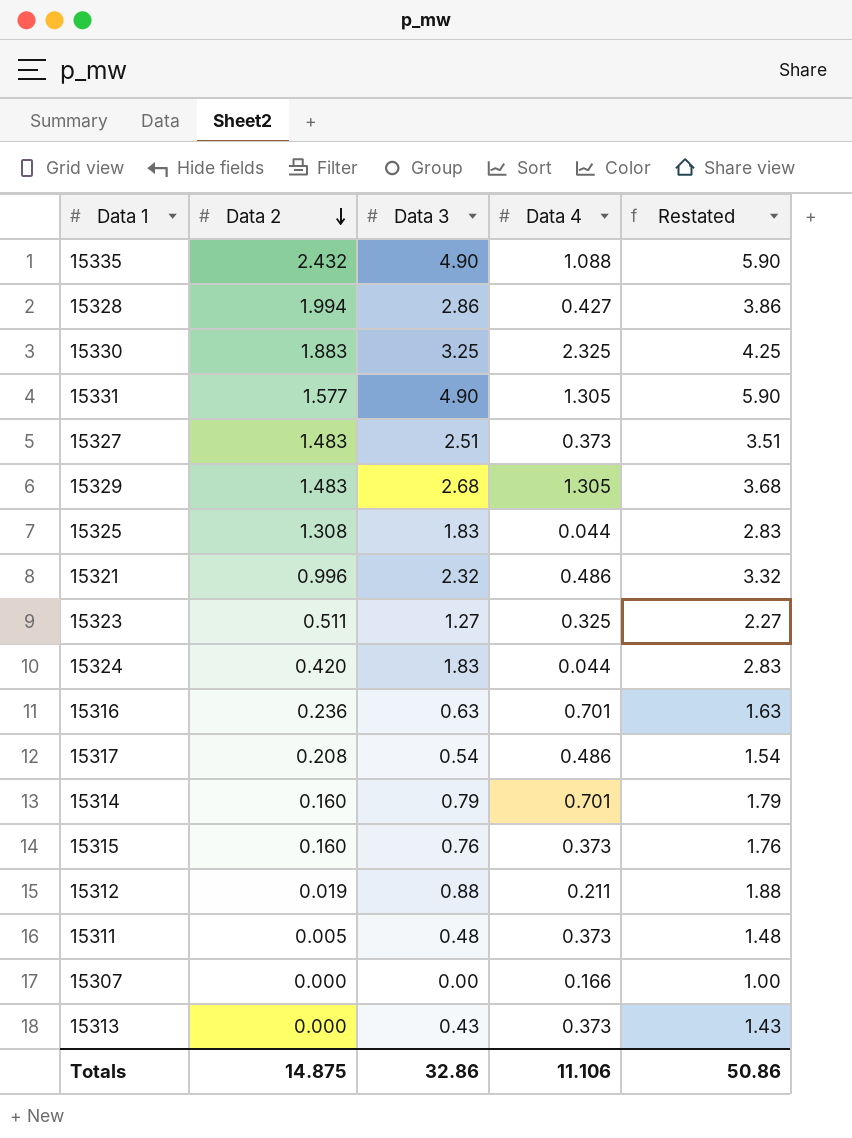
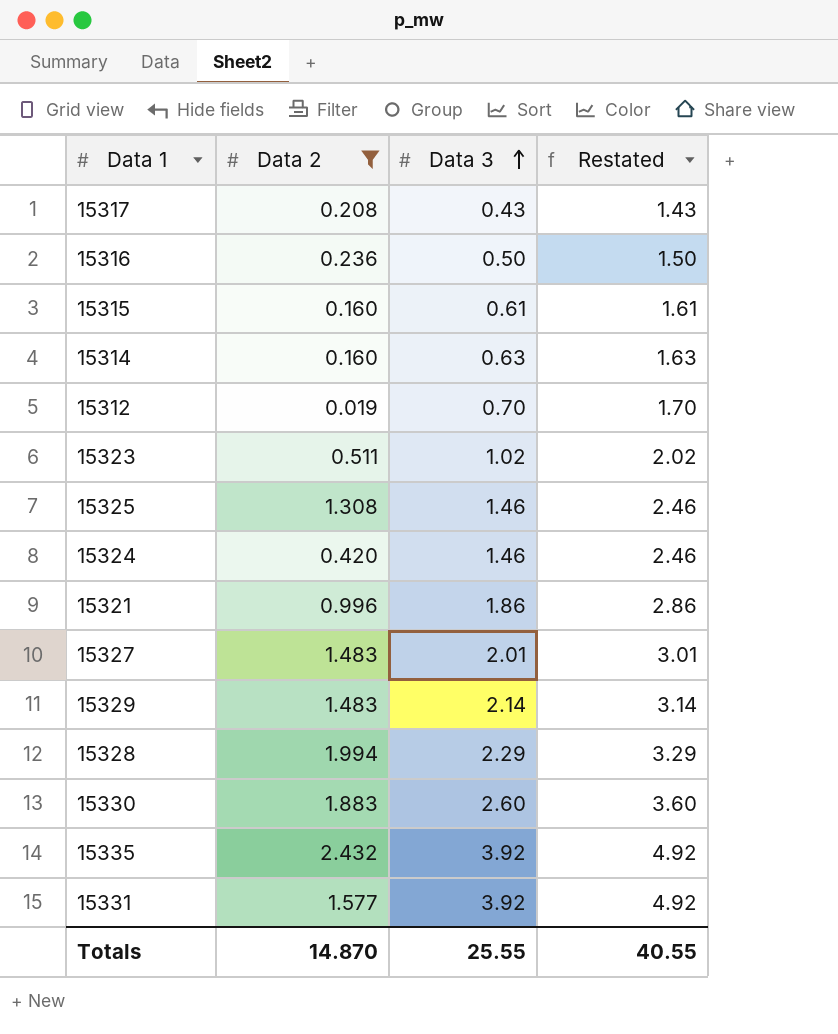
filter: none -> Data 2 >= 0.019
row order: Data 2 descending -> Data 3 ascending
column Data 4 | position: 4 -> none
15317 | Data 3: 0.54 -> 0.43
15317 | Restated: 1.54 -> 1.43
15316 | Data 3: 0.63 -> 0.50
15316 | Restated: 1.63 -> 1.50
15315 | Data 3: 0.76 -> 0.61
15315 | Restated: 1.76 -> 1.61
15314 | Data 3: 0.79 -> 0.63
15314 | Restated: 1.79 -> 1.63
15312 | Data 3: 0.88 -> 0.70
15312 | Restated: 1.88 -> 1.70
15323 | Data 3: 1.27 -> 1.02
15323 | Restated: 2.27 -> 2.02
15325 | Data 3: 1.83 -> 1.46
15325 | Restated: 2.83 -> 2.46
15324 | Data 3: 1.83 -> 1.46
15324 | Restated: 2.83 -> 2.46
15321 | Data 3: 2.32 -> 1.86
15321 | Restated: 3.32 -> 2.86
15327 | Data 3: 2.51 -> 2.01
15327 | Restated: 3.51 -> 3.01
15329 | Data 3: 2.68 -> 2.14
15329 | Restated: 3.68 -> 3.14
15328 | Data 3: 2.86 -> 2.29
15328 | Restated: 3.86 -> 3.29
15330 | Data 3: 3.25 -> 2.60
15330 | Restated: 4.25 -> 3.60
15335 | Data 3: 4.90 -> 3.92
15335 | Restated: 5.90 -> 4.92
15331 | Data 3: 4.90 -> 3.92
15331 | Restated: 5.90 -> 4.92
Totals | Data 2: 14.875 -> 14.870
Totals | Data 3: 32.86 -> 25.55
Totals | Restated: 50.86 -> 40.55

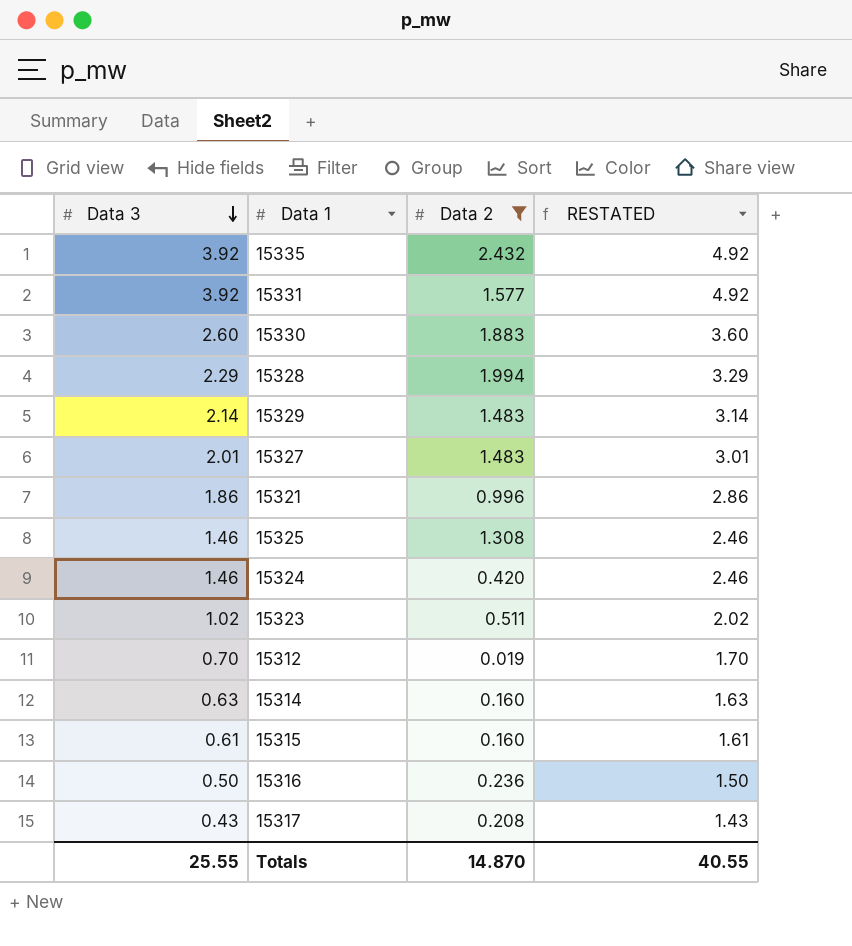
row order: Data 3 ascending -> Data 3 descending
column Data 3 | position: 3 -> 1
column name: Restated -> RESTATED

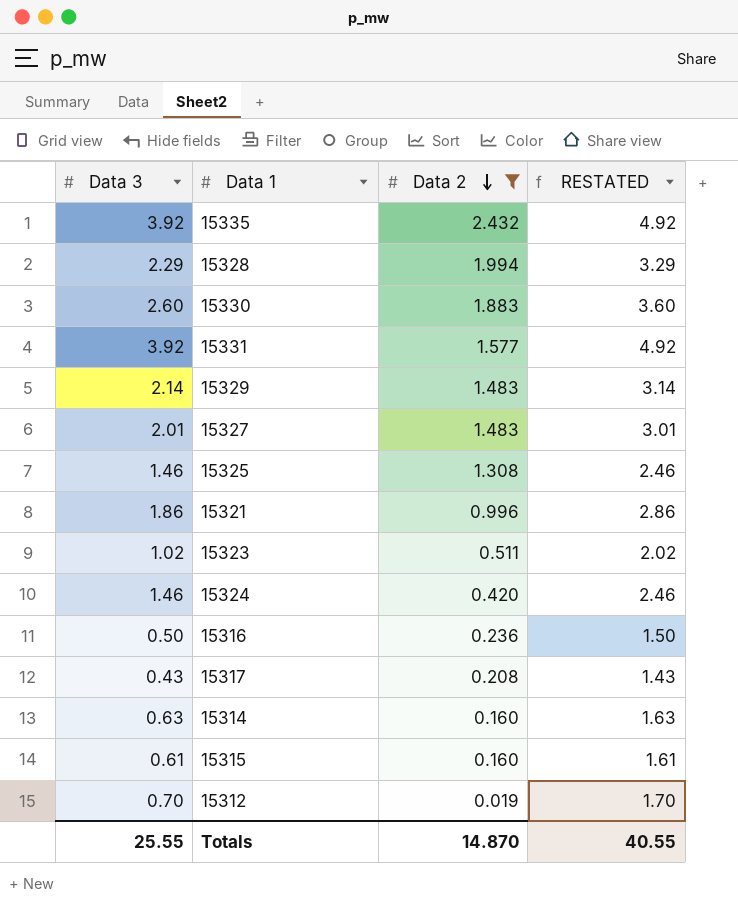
row order: Data 3 descending -> Data 2 descending

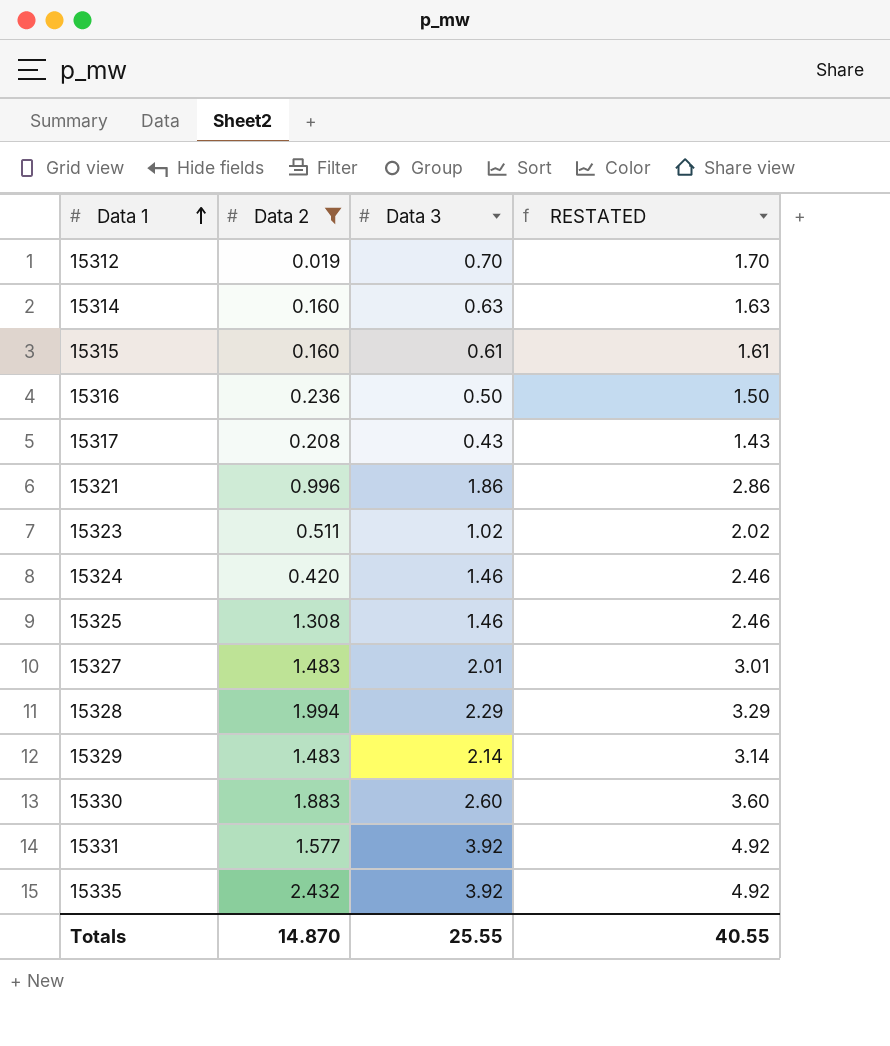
row order: Data 2 descending -> Data 1 ascending
column Data 3 | position: 1 -> 3

